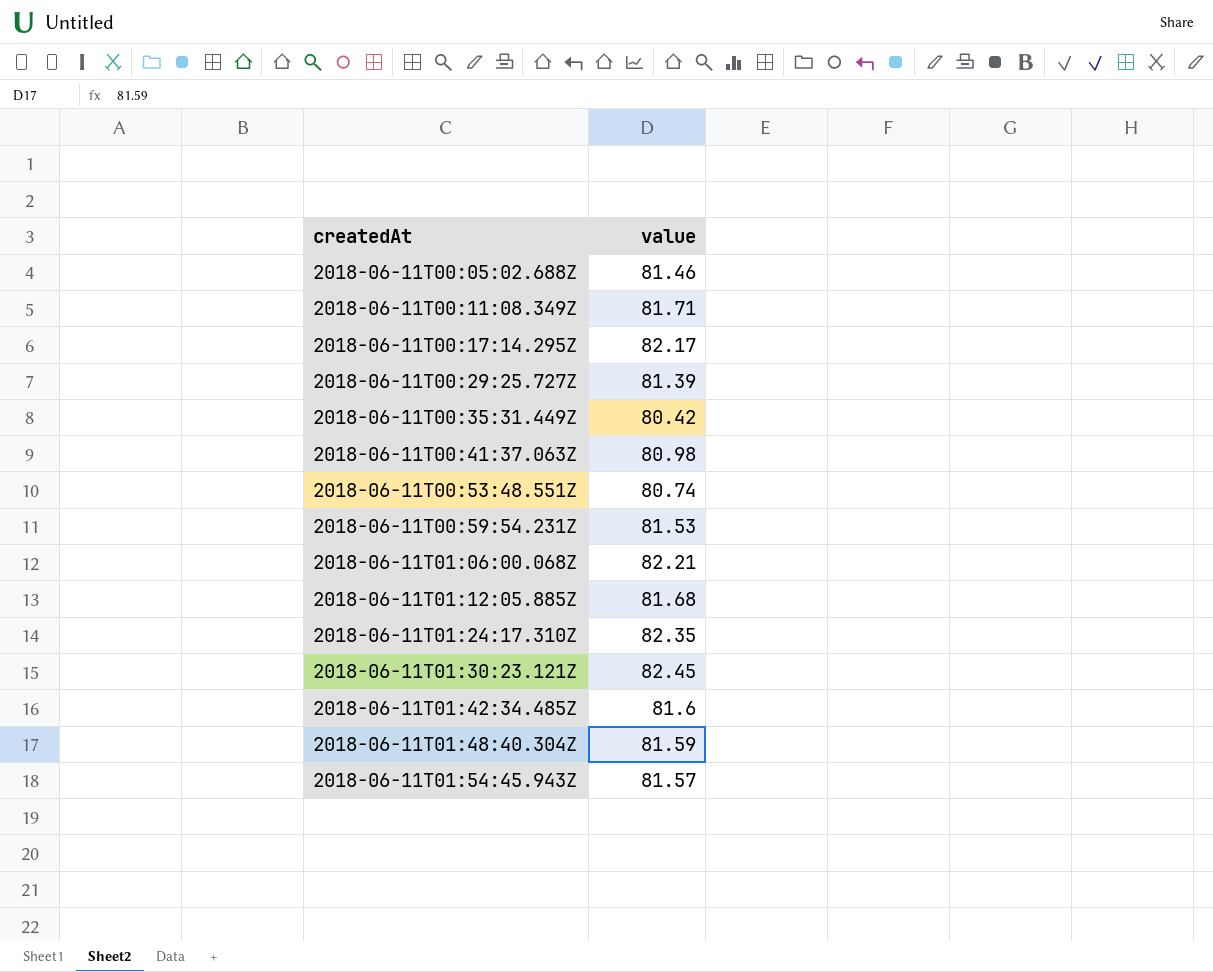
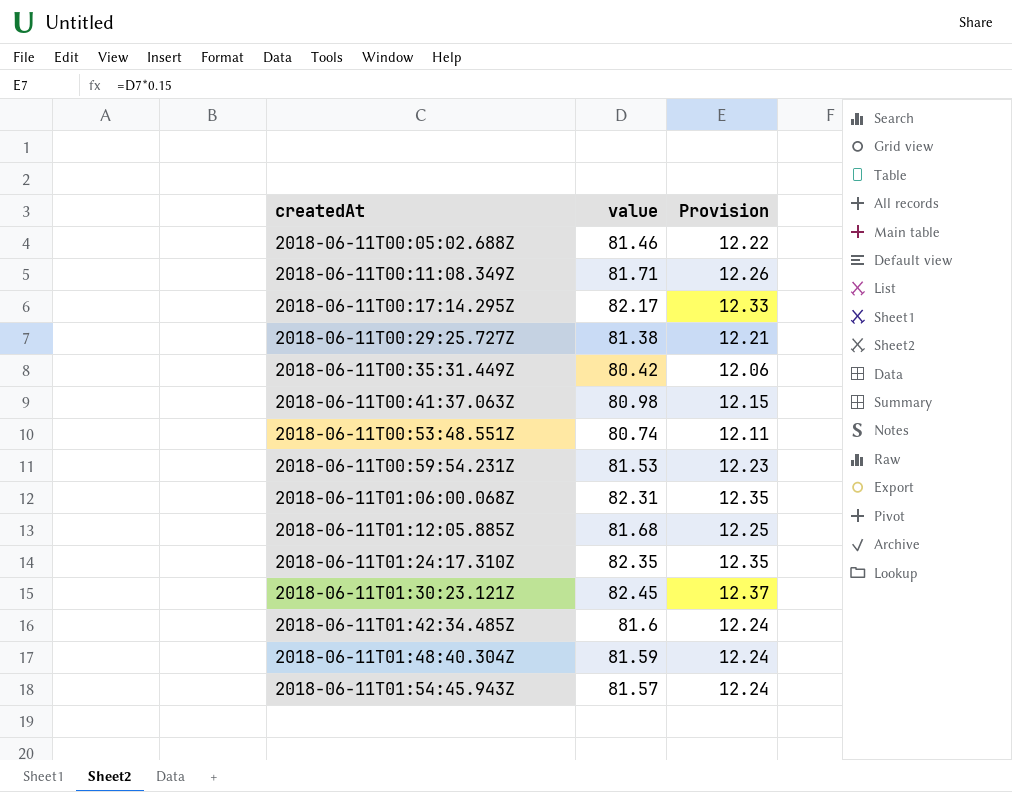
column Provision | formula: none -> [value] * 0.15
2018-06-11T00:29:25.727Z | value: 81.39 -> 81.38
2018-06-11T01:06:00.068Z | value: 82.21 -> 82.31

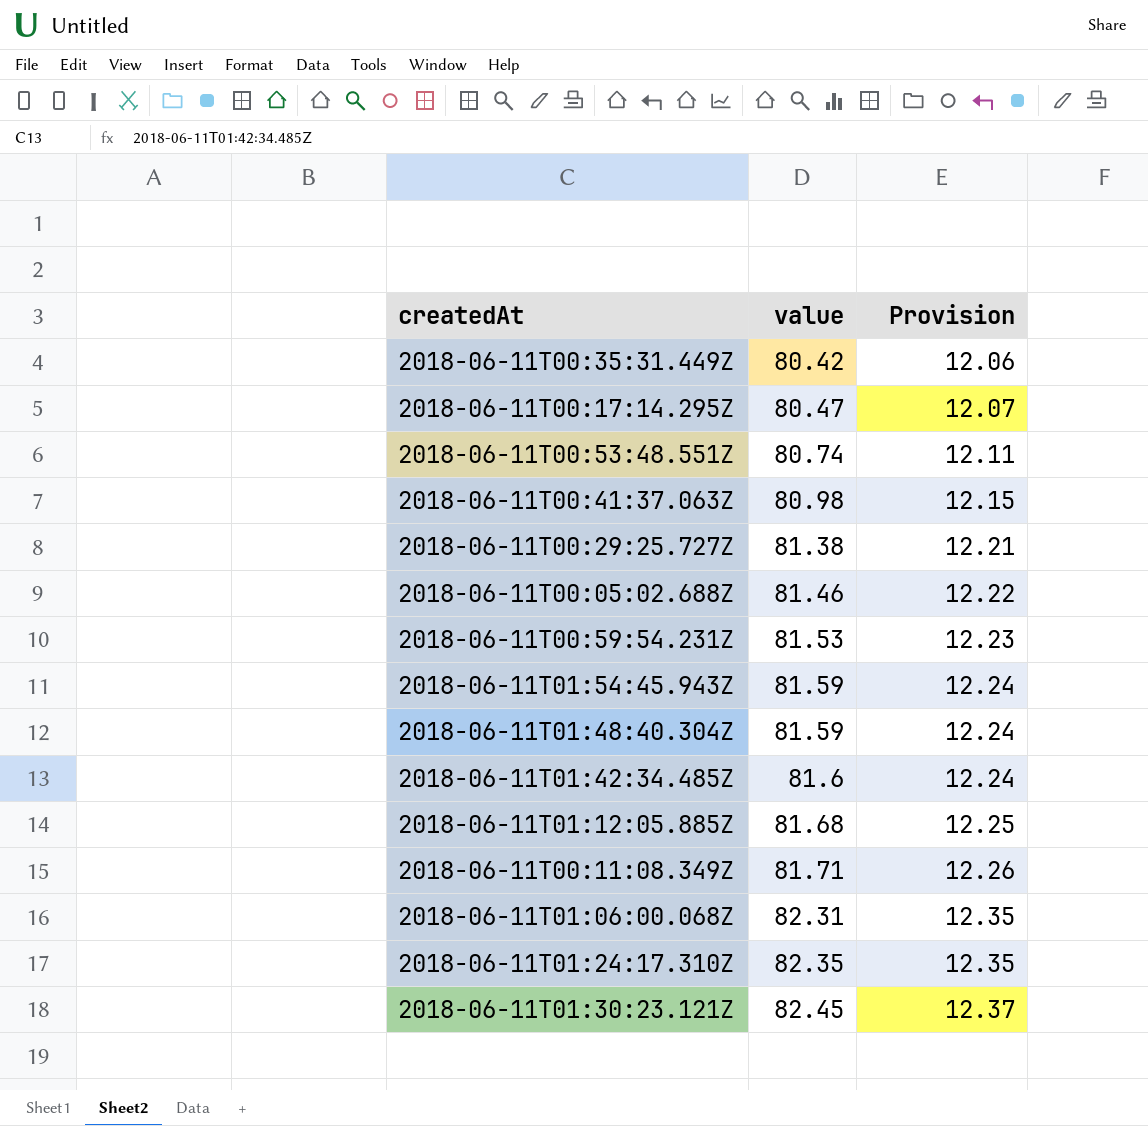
row order: createdAt ascending -> value ascending
2018-06-11T00:17:14.295Z | value: 82.17 -> 80.47
2018-06-11T00:17:14.295Z | Provision: 12.33 -> 12.07
2018-06-11T01:54:45.943Z | value: 81.57 -> 81.59

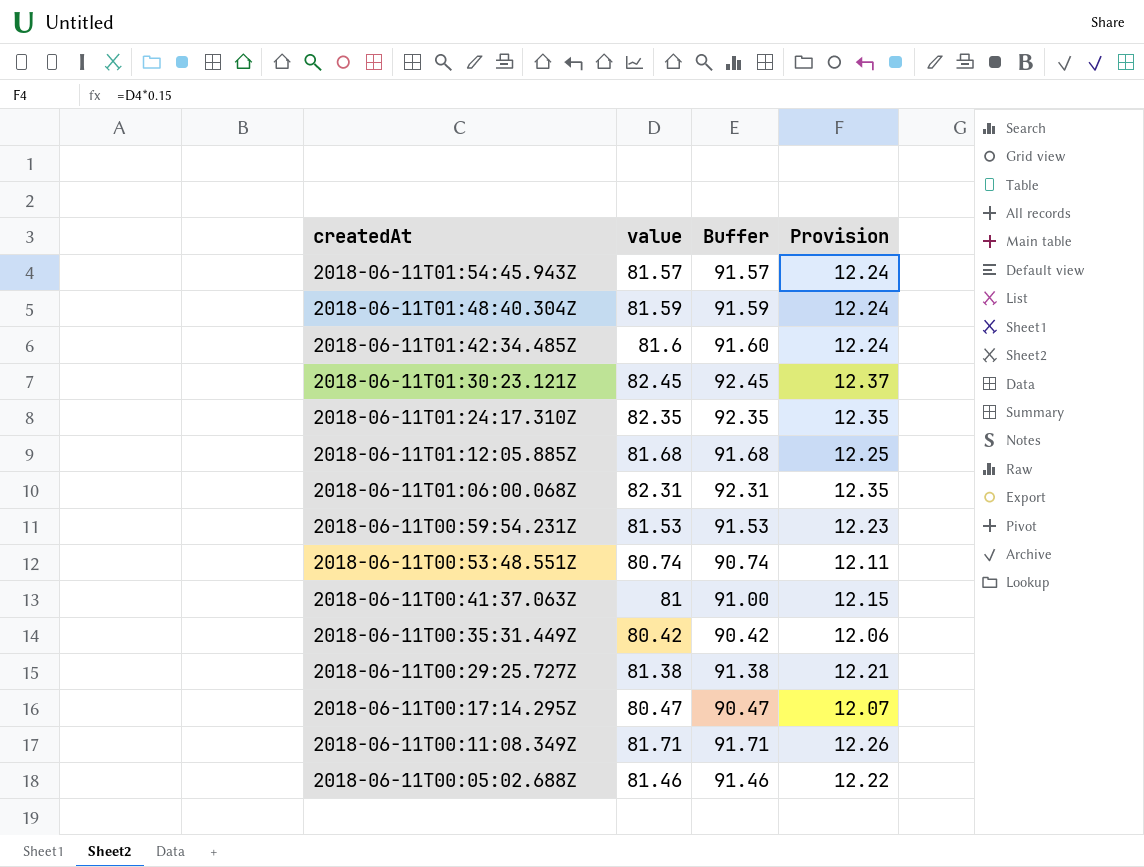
row order: value ascending -> createdAt descending
column Buffer | formula: none -> [value] + 10
2018-06-11T01:54:45.943Z | value: 81.59 -> 81.57
2018-06-11T00:41:37.063Z | value: 80.98 -> 81

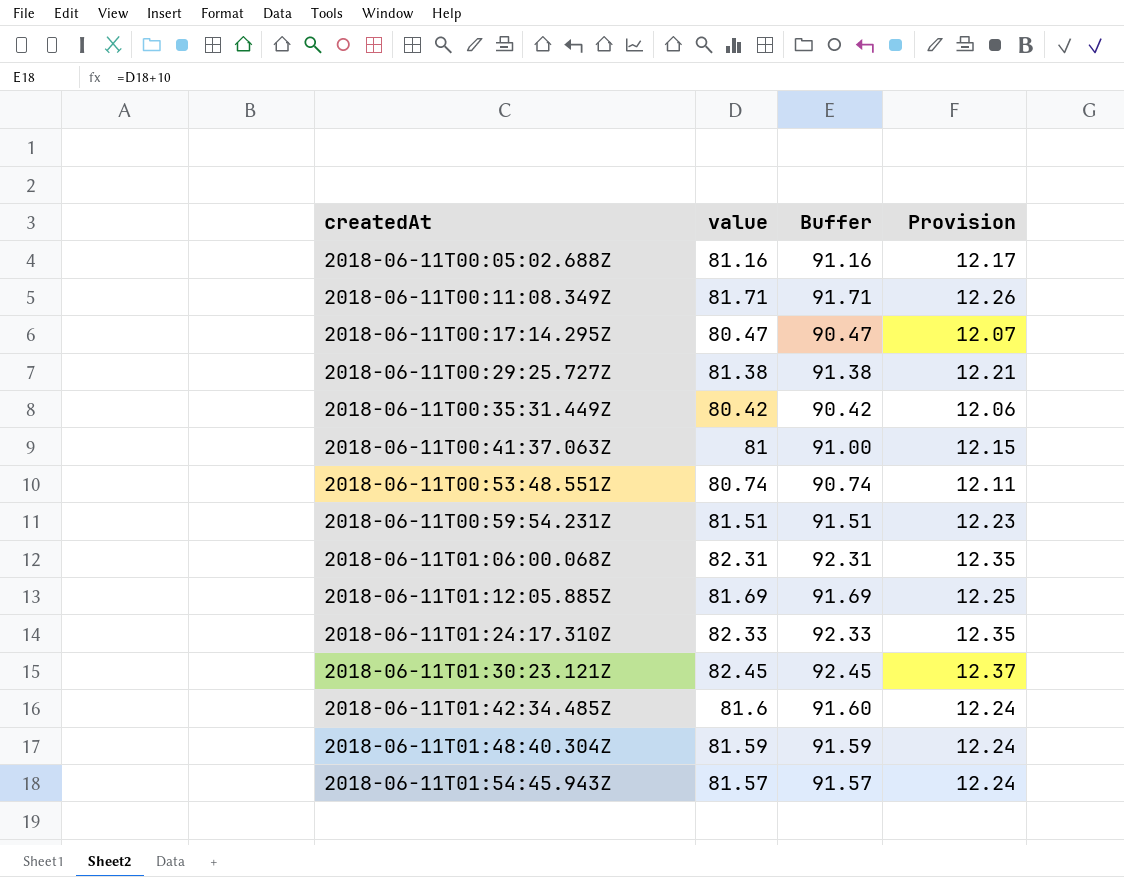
row order: createdAt descending -> createdAt ascending
2018-06-11T00:05:02.688Z | value: 81.46 -> 81.16
2018-06-11T00:05:02.688Z | Buffer: 91.46 -> 91.16
2018-06-11T00:05:02.688Z | Provision: 12.22 -> 12.17
2018-06-11T00:59:54.231Z | value: 81.53 -> 81.51
2018-06-11T00:59:54.231Z | Buffer: 91.53 -> 91.51
2018-06-11T01:12:05.885Z | value: 81.68 -> 81.69
2018-06-11T01:12:05.885Z | Buffer: 91.68 -> 91.69
2018-06-11T01:24:17.310Z | value: 82.35 -> 82.33
2018-06-11T01:24:17.310Z | Buffer: 92.35 -> 92.33

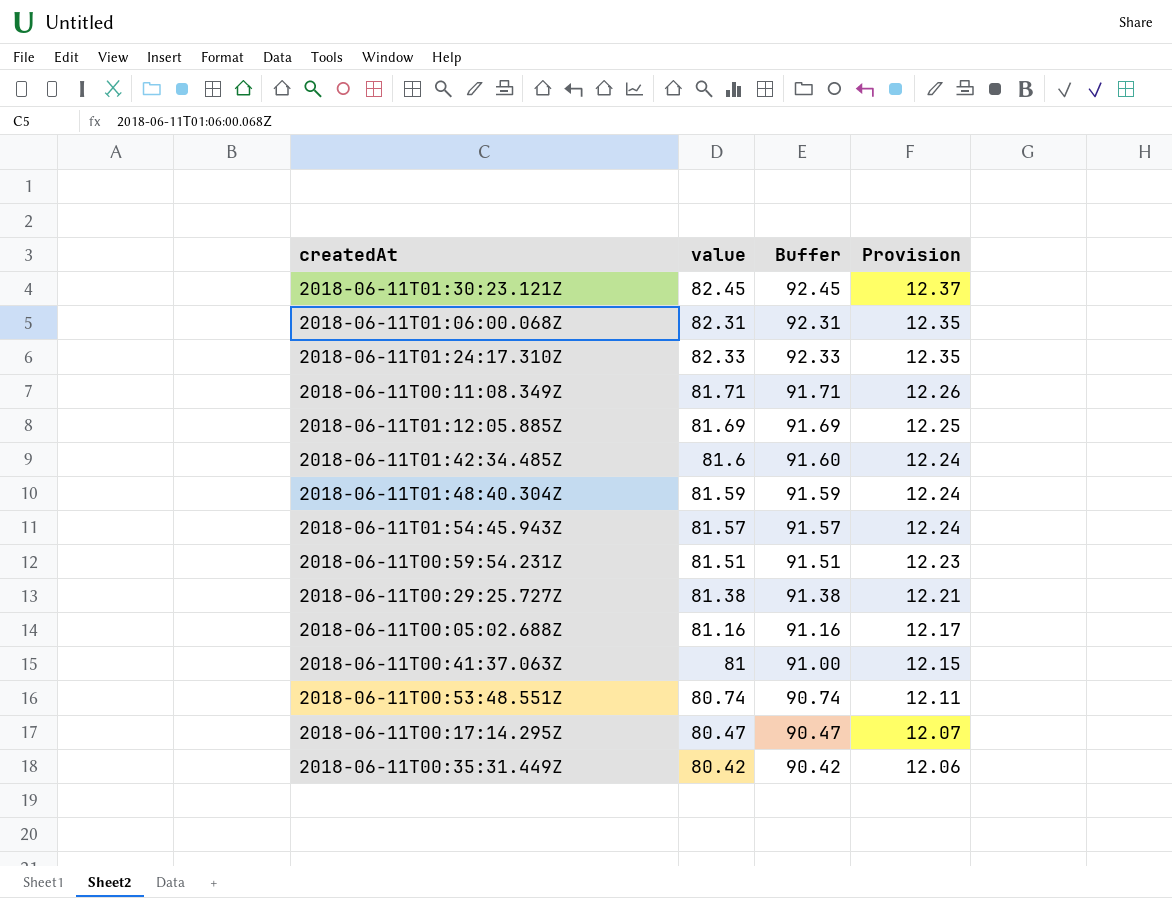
row order: createdAt ascending -> Provision descending

